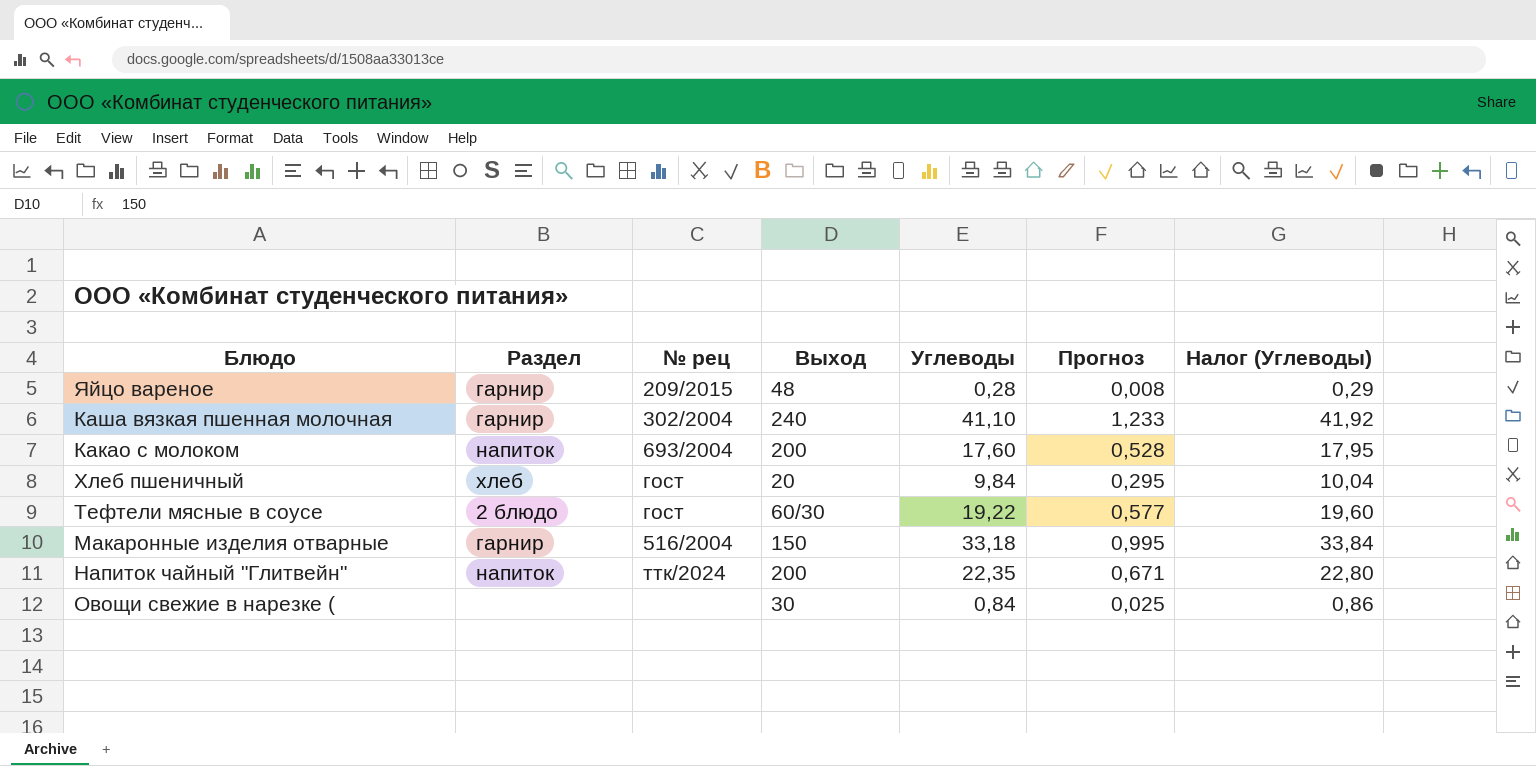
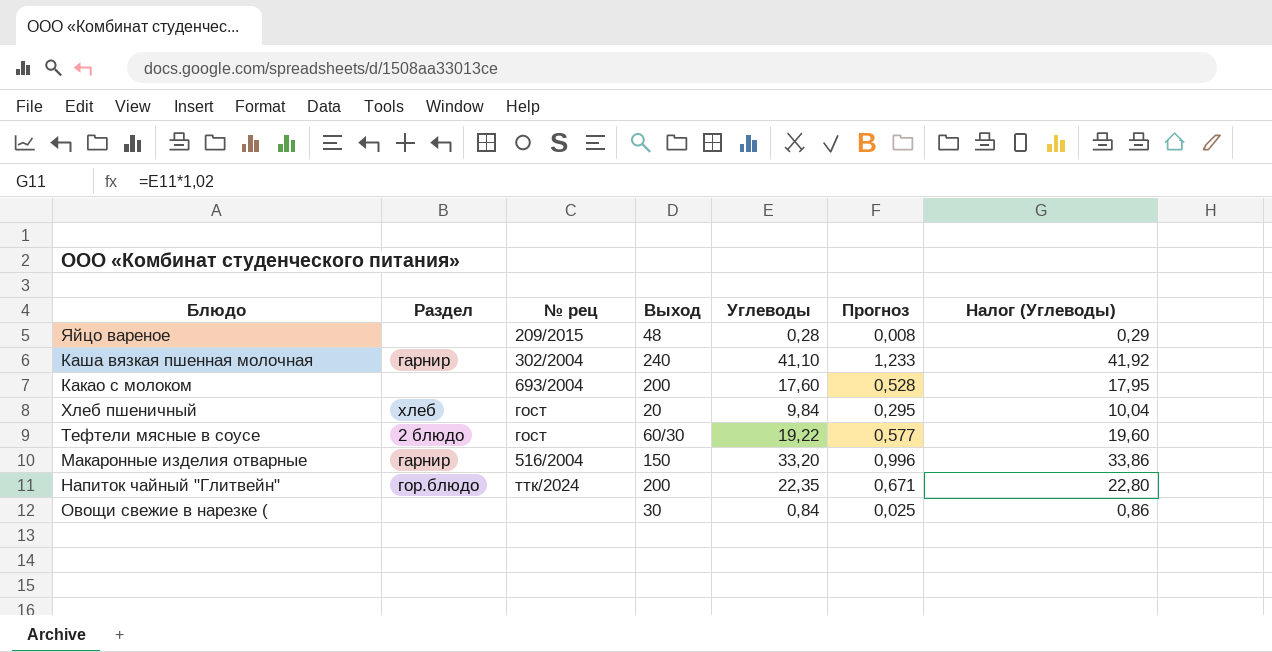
Яйцо вареное | Раздел: гарнир -> none
Какао с молоком | Раздел: напиток -> none
Макаронные изделия отварные | Углеводы: 33,18 -> 33,20
Макаронные изделия отварные | Прогноз: 0,995 -> 0,996
Макаронные изделия отварные | Налог (Углеводы): 33,84 -> 33,86
Напиток чайный "Глитвейн" | Раздел: напиток -> гор.блюдо

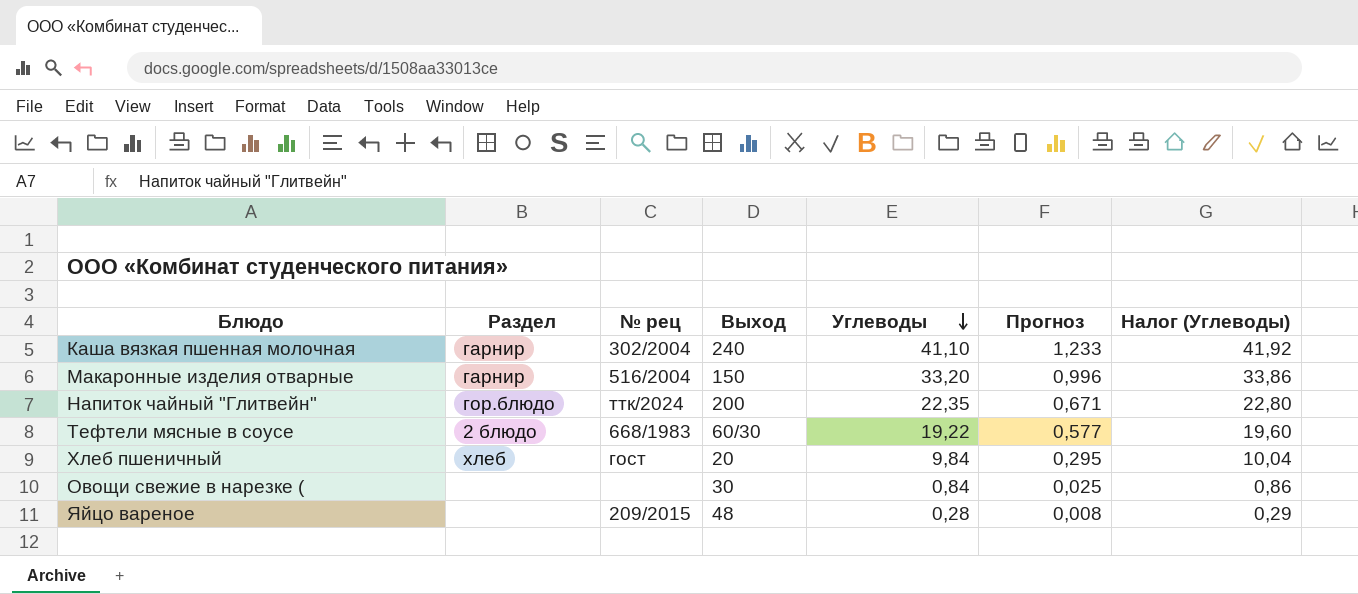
row order: none -> Углеводы descending
row Какао с молоком: none | 693/2004 | 200 | 17,60 | 0,528 | 17,95 -> none
Тефтели мясные в соусе | № рец: гост -> 668/1983

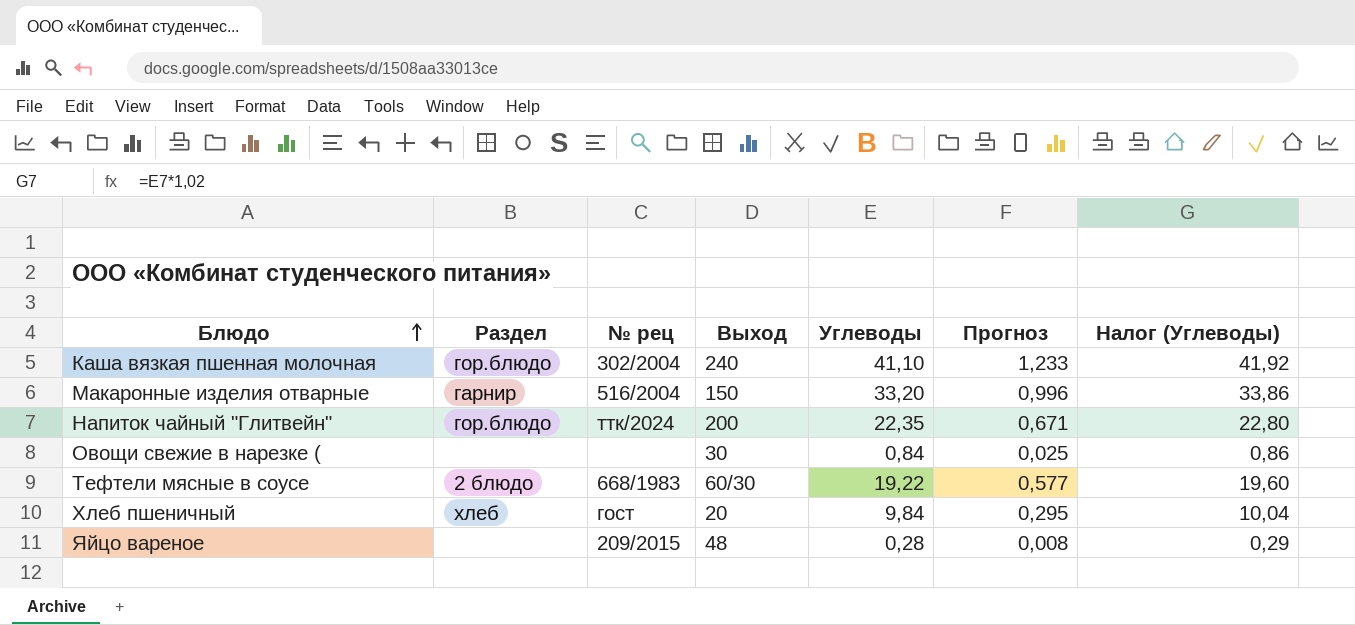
row order: Углеводы descending -> Блюдо ascending
Каша вязкая пшенная молочная | Раздел: гарнир -> гор.блюдо

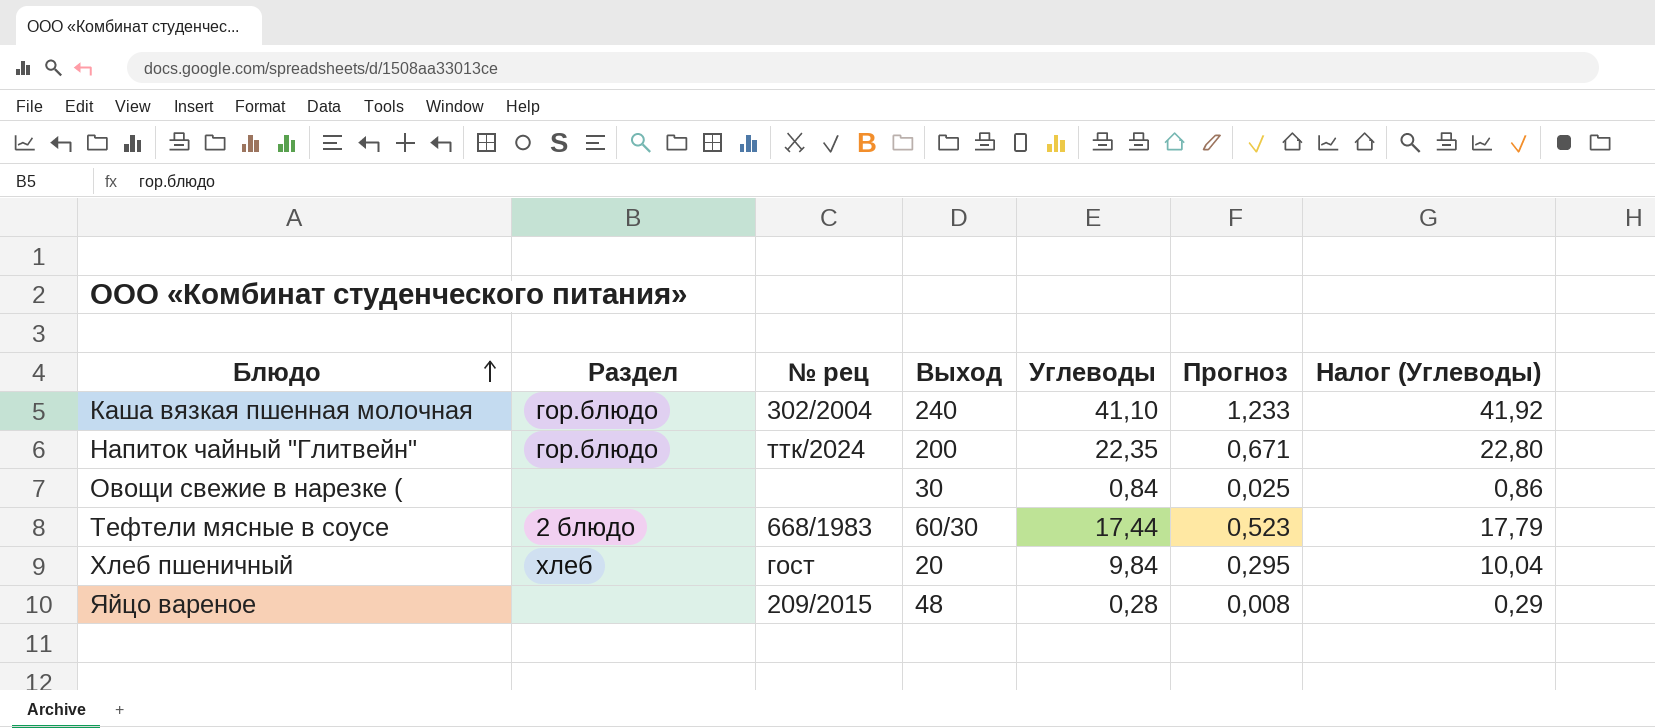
row Макаронные изделия отварные: гарнир | 516/2004 | 150 | 33,20 | 0,996 | 33,86 -> none
Тефтели мясные в соусе | Углеводы: 19,22 -> 17,44
Тефтели мясные в соусе | Прогноз: 0,577 -> 0,523
Тефтели мясные в соусе | Налог (Углеводы): 19,60 -> 17,79

